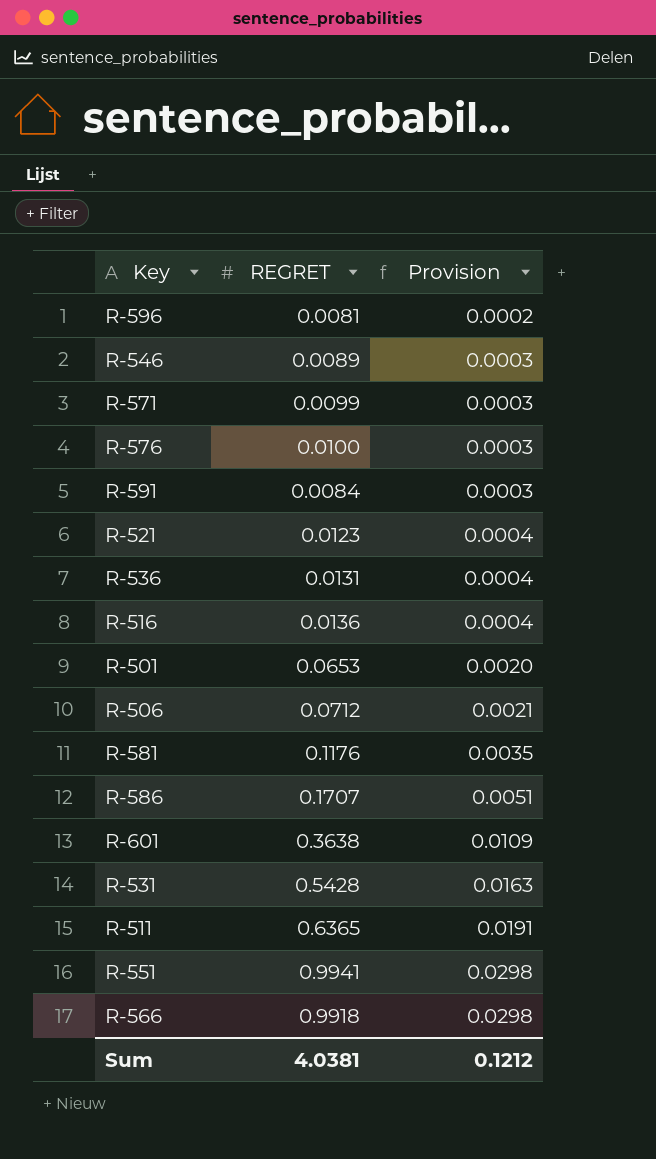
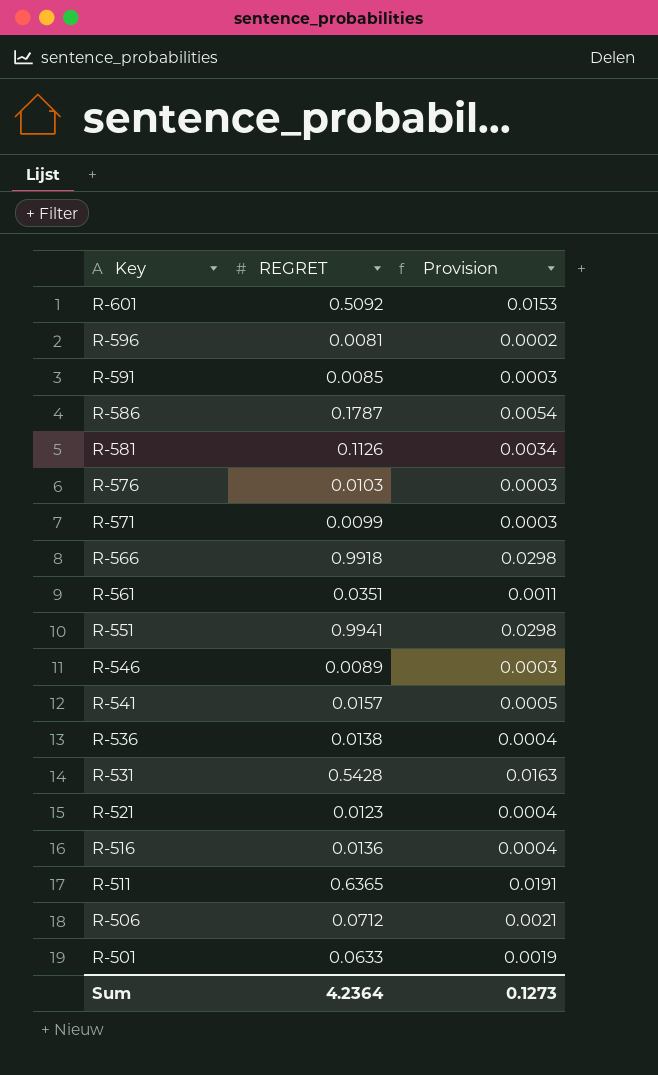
row order: Provision ascending -> Key descending
R-601 | REGRET: 0.3638 -> 0.5092
R-601 | Provision: 0.0109 -> 0.0153
R-591 | REGRET: 0.0084 -> 0.0085
R-586 | REGRET: 0.1707 -> 0.1787
R-586 | Provision: 0.0051 -> 0.0054
R-581 | REGRET: 0.1176 -> 0.1126
R-581 | Provision: 0.0035 -> 0.0034
R-576 | REGRET: 0.0100 -> 0.0103
row R-561: none -> 0.0351 | 0.0011
row R-541: none -> 0.0157 | 0.0005
R-536 | REGRET: 0.0131 -> 0.0138
R-501 | REGRET: 0.0653 -> 0.0633
R-501 | Provision: 0.0020 -> 0.0019
Sum | REGRET: 4.0381 -> 4.2364
Sum | Provision: 0.1212 -> 0.1273

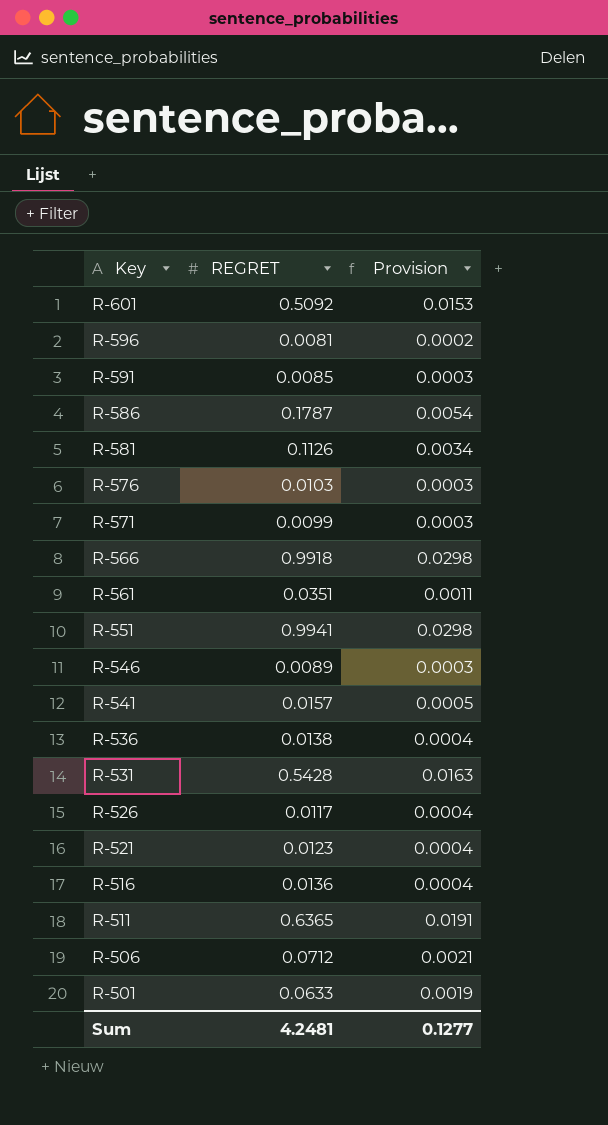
row R-526: none -> 0.0117 | 0.0004
Sum | REGRET: 4.2364 -> 4.2481
Sum | Provision: 0.1273 -> 0.1277

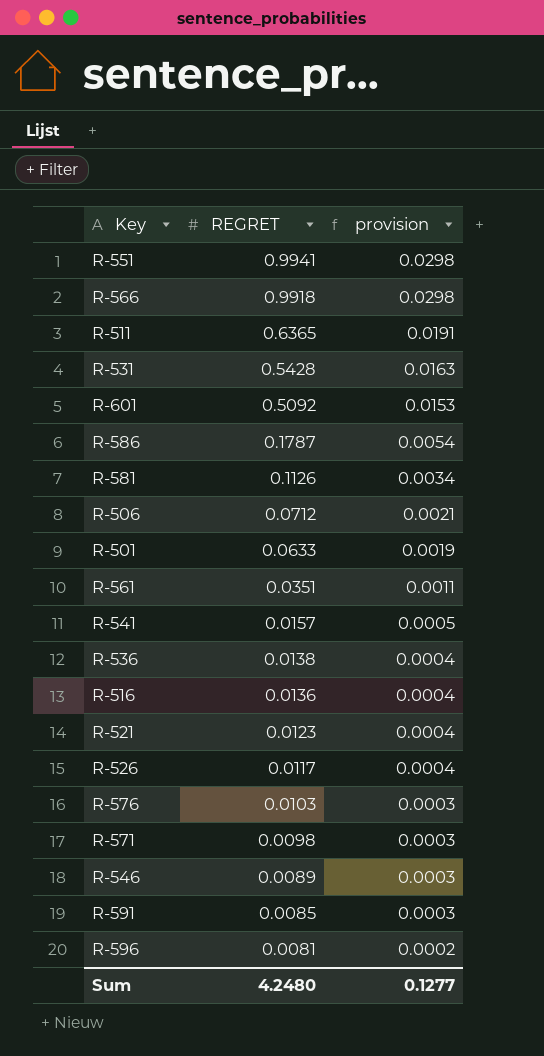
row order: Key descending -> REGRET descending
column name: Provision -> provision
R-571 | REGRET: 0.0099 -> 0.0098
Sum | REGRET: 4.2481 -> 4.2480

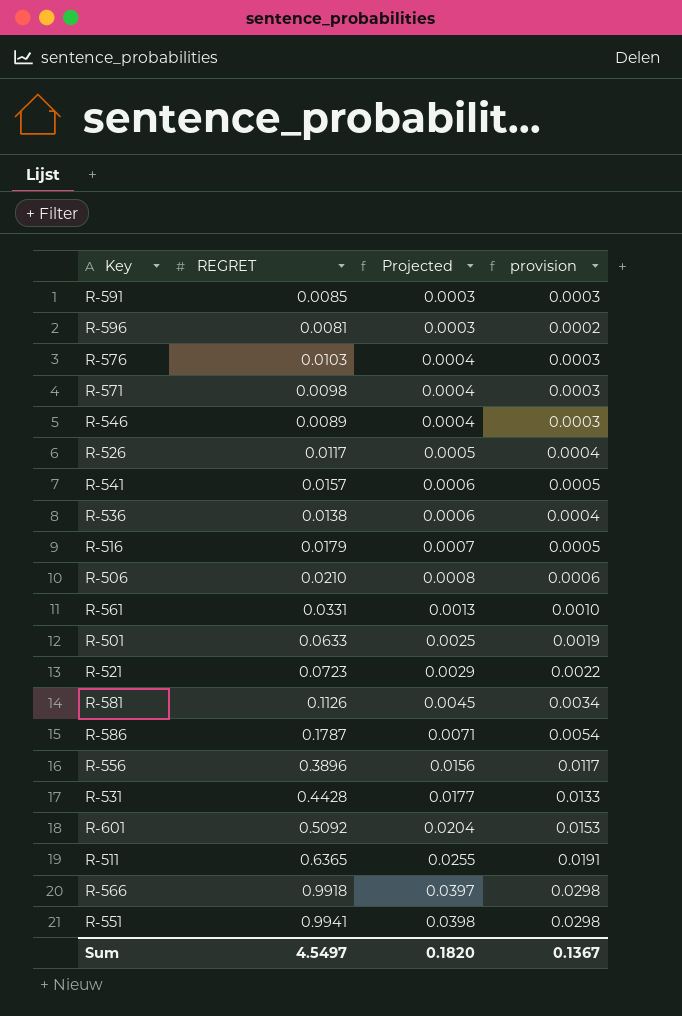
row order: REGRET descending -> Projected ascending
column Projected | formula: none -> [REGRET] * 0.04
R-516 | REGRET: 0.0136 -> 0.0179
R-516 | provision: 0.0004 -> 0.0005
R-506 | REGRET: 0.0712 -> 0.0210
R-506 | provision: 0.0021 -> 0.0006
R-561 | REGRET: 0.0351 -> 0.0331
R-561 | provision: 0.0011 -> 0.0010
R-521 | REGRET: 0.0123 -> 0.0723
R-521 | provision: 0.0004 -> 0.0022
row R-556: none -> 0.3896 | 0.0156 | 0.0117
R-531 | REGRET: 0.5428 -> 0.4428
R-531 | provision: 0.0163 -> 0.0133
Sum | REGRET: 4.2480 -> 4.5497
Sum | provision: 0.1277 -> 0.1367

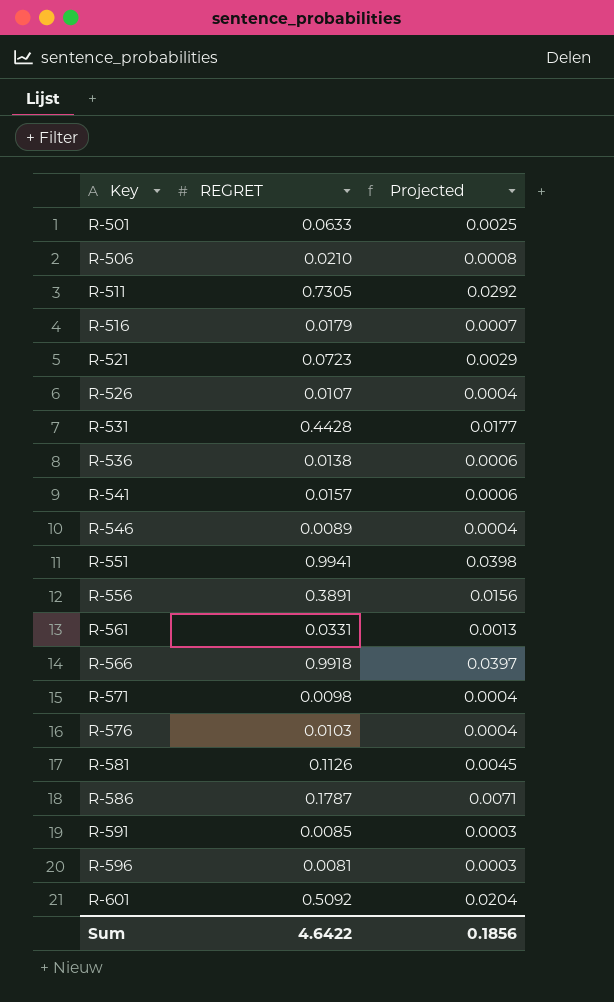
row order: Projected ascending -> Key ascending
column provision | formula: [REGRET] * 0.03 -> none
R-511 | REGRET: 0.6365 -> 0.7305
R-511 | Projected: 0.0255 -> 0.0292
R-526 | REGRET: 0.0117 -> 0.0107
R-526 | Projected: 0.0005 -> 0.0004
R-556 | REGRET: 0.3896 -> 0.3891
Sum | REGRET: 4.5497 -> 4.6422
Sum | Projected: 0.1820 -> 0.1856

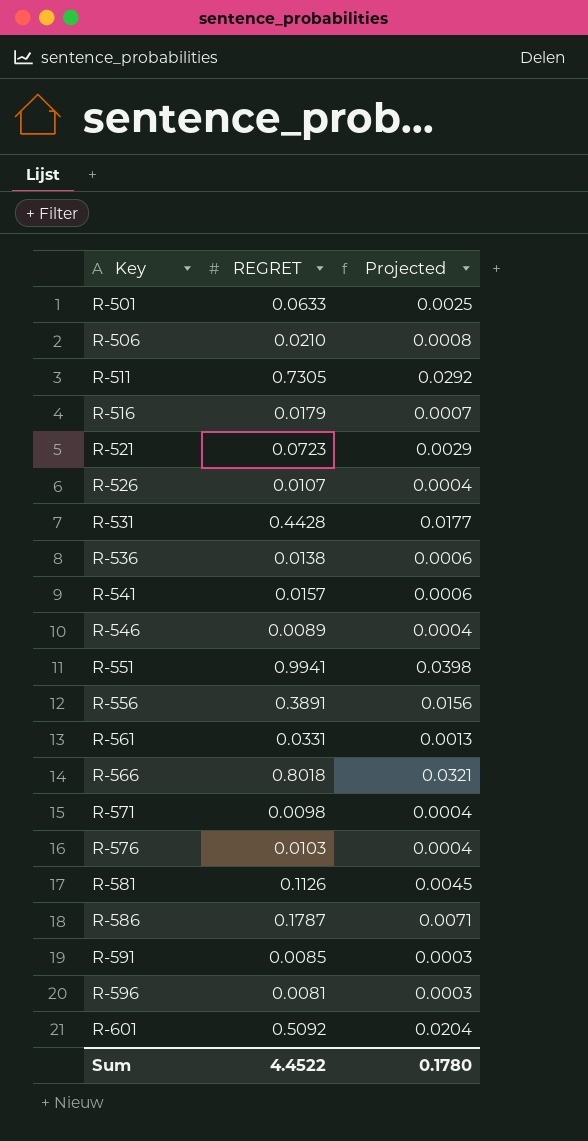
R-566 | REGRET: 0.9918 -> 0.8018
R-566 | Projected: 0.0397 -> 0.0321
Sum | REGRET: 4.6422 -> 4.4522
Sum | Projected: 0.1856 -> 0.1780

